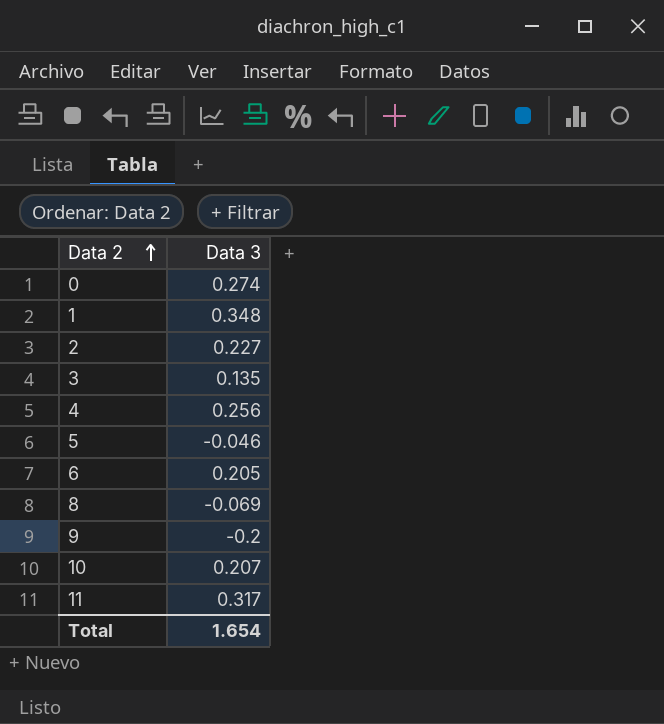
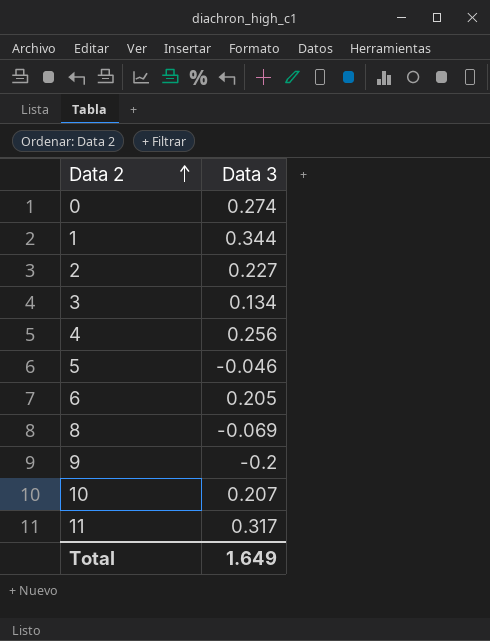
1 | Data 3: 0.348 -> 0.344
3 | Data 3: 0.135 -> 0.134
Total | Data 3: 1.654 -> 1.649

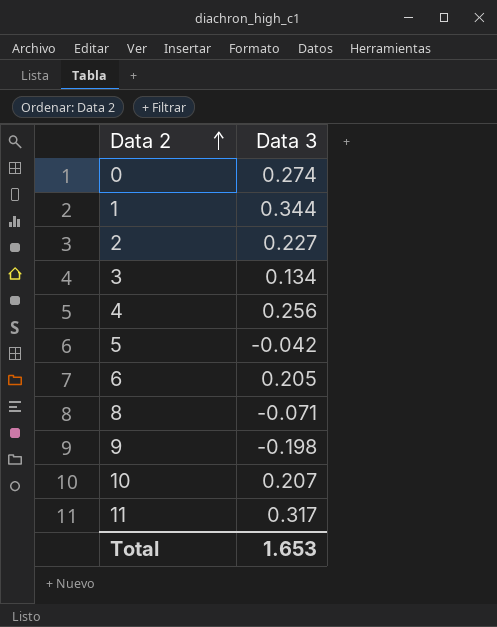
5 | Data 3: -0.046 -> -0.042
8 | Data 3: -0.069 -> -0.071
9 | Data 3: -0.2 -> -0.198
Total | Data 3: 1.649 -> 1.653

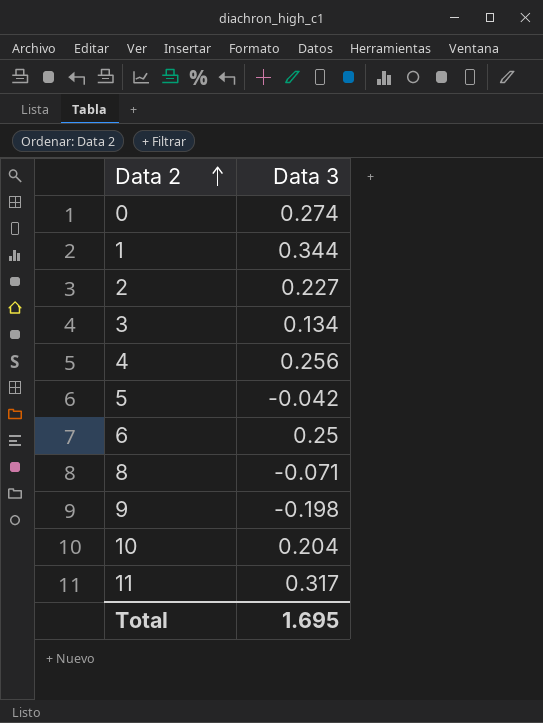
6 | Data 3: 0.205 -> 0.25
10 | Data 3: 0.207 -> 0.204
Total | Data 3: 1.653 -> 1.695

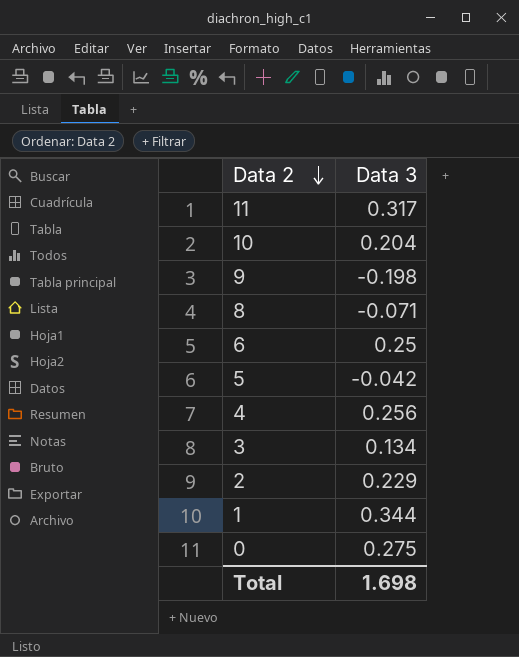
row order: Data 2 ascending -> Data 2 descending
2 | Data 3: 0.227 -> 0.229
0 | Data 3: 0.274 -> 0.275
Total | Data 3: 1.695 -> 1.698

